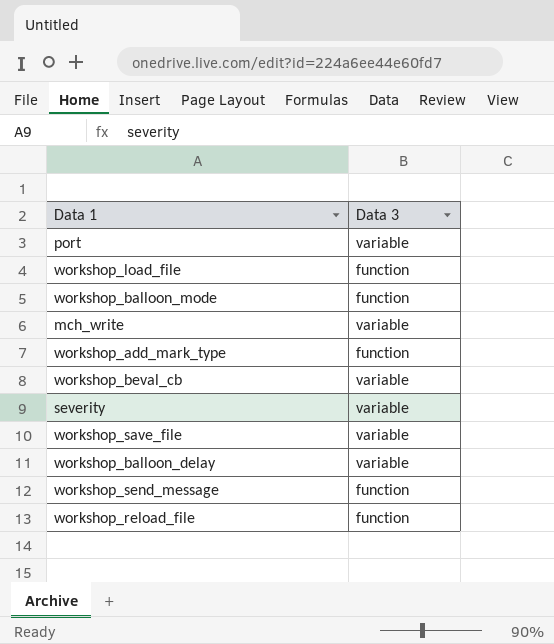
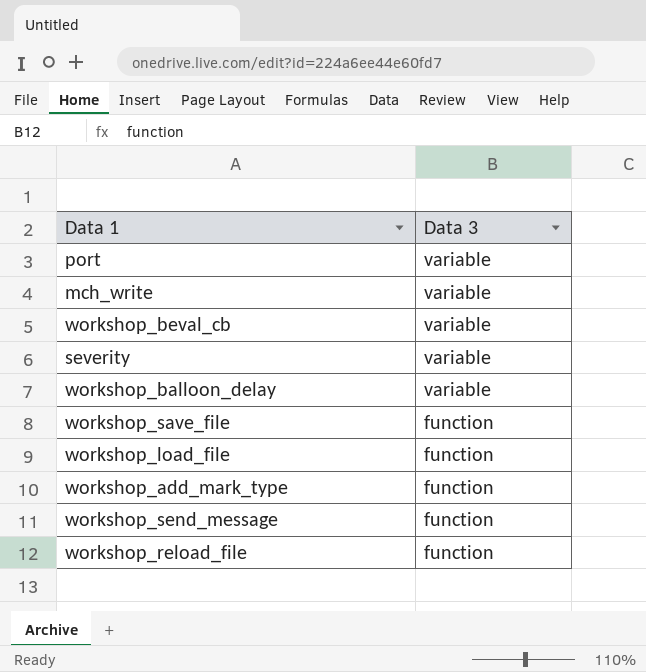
row order: none -> Data 3 descending
row workshop_balloon_mode: function -> none
workshop_save_file | Data 3: variable -> function

